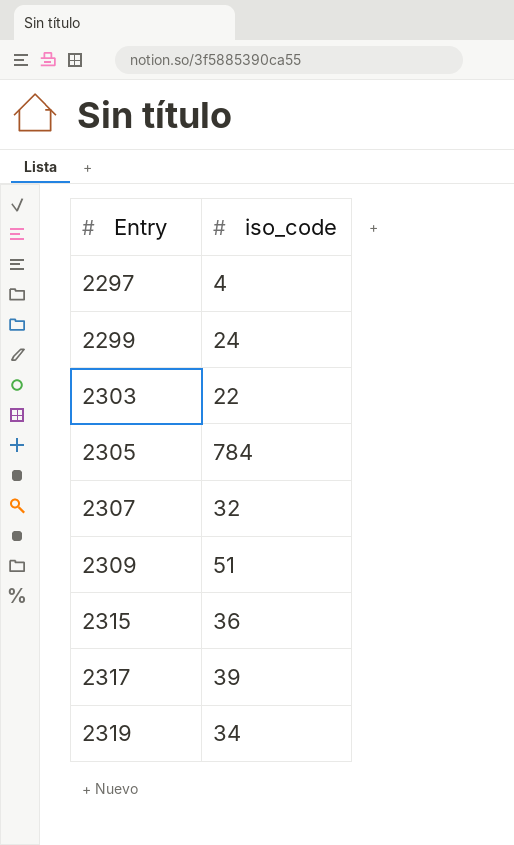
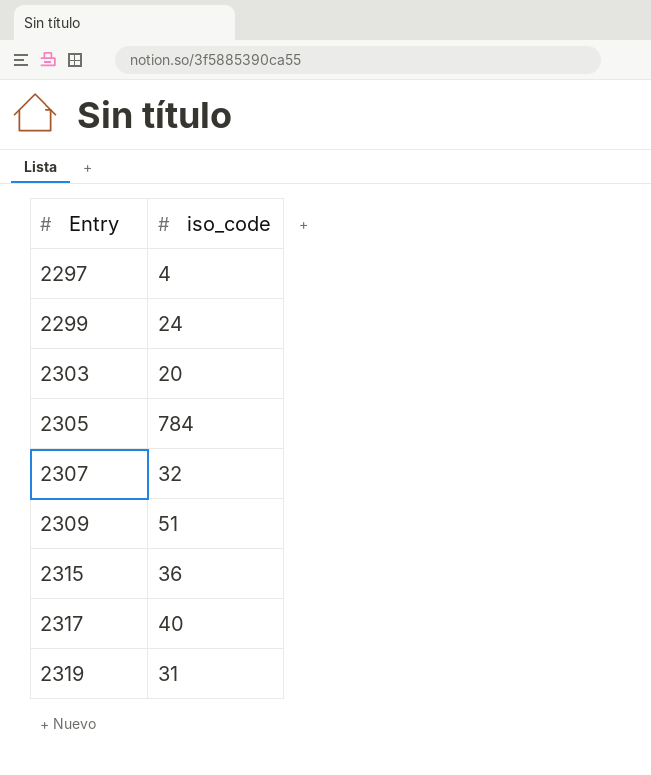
2303 | iso_code: 22 -> 20
2317 | iso_code: 39 -> 40
2319 | iso_code: 34 -> 31

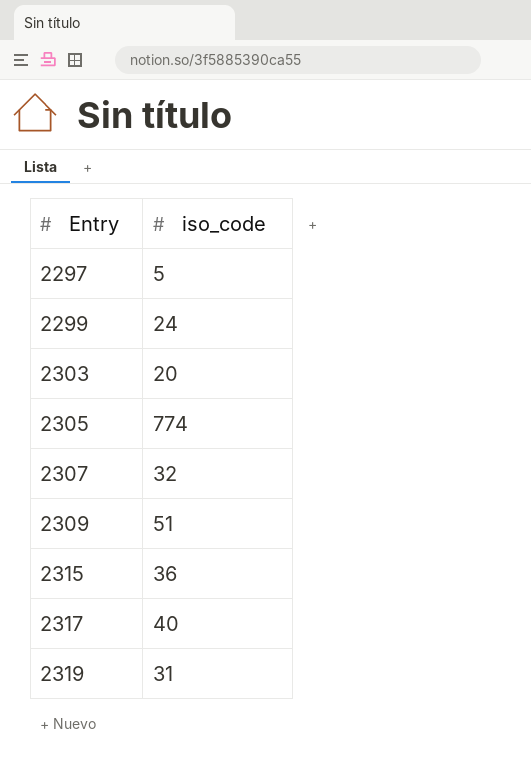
2297 | iso_code: 4 -> 5
2305 | iso_code: 784 -> 774

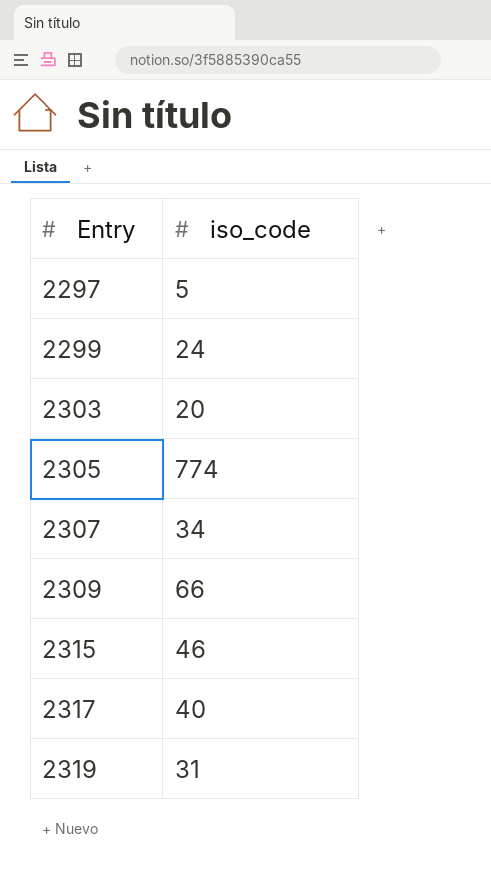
2307 | iso_code: 32 -> 34
2309 | iso_code: 51 -> 66
2315 | iso_code: 36 -> 46

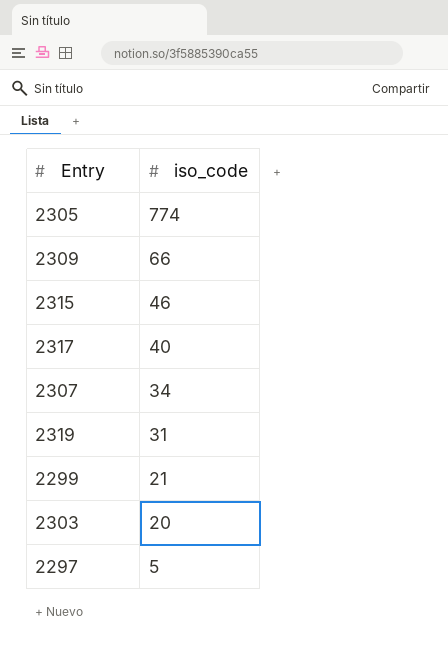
row order: Entry ascending -> iso_code descending
2299 | iso_code: 24 -> 21

